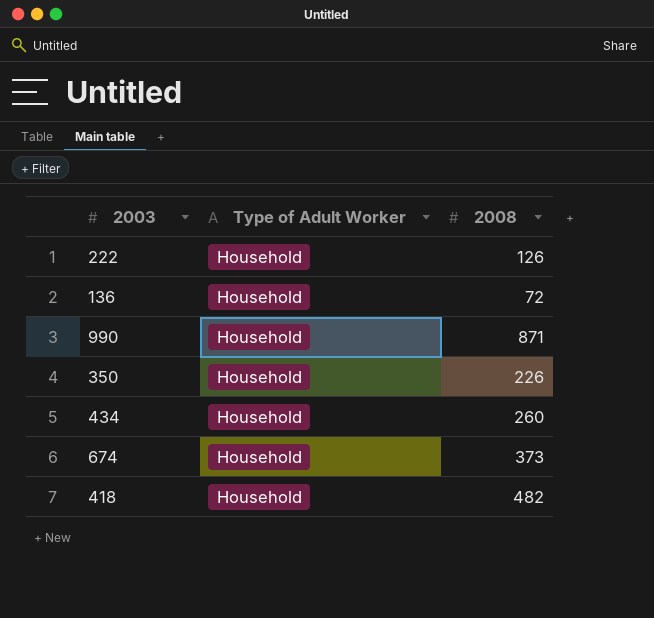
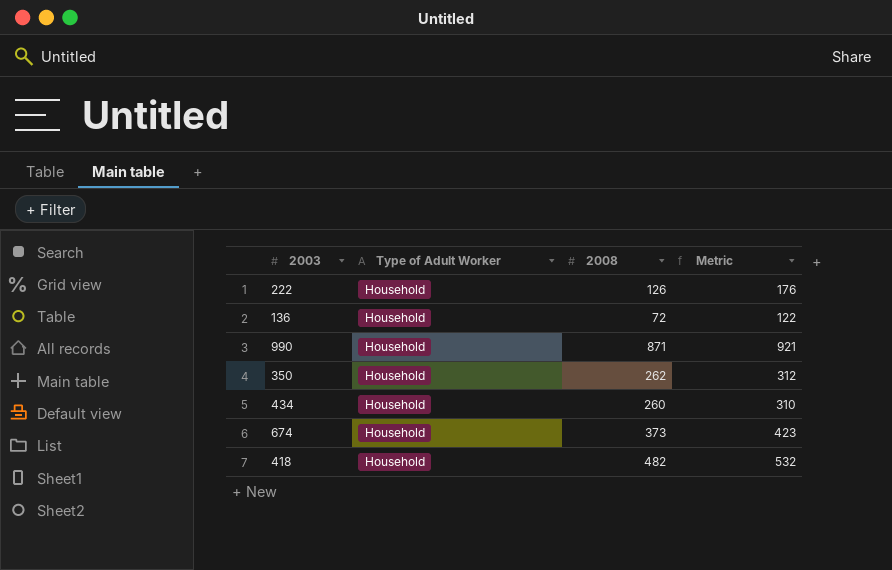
column Metric | formula: none -> [2008] + 50
350 | 2008: 226 -> 262

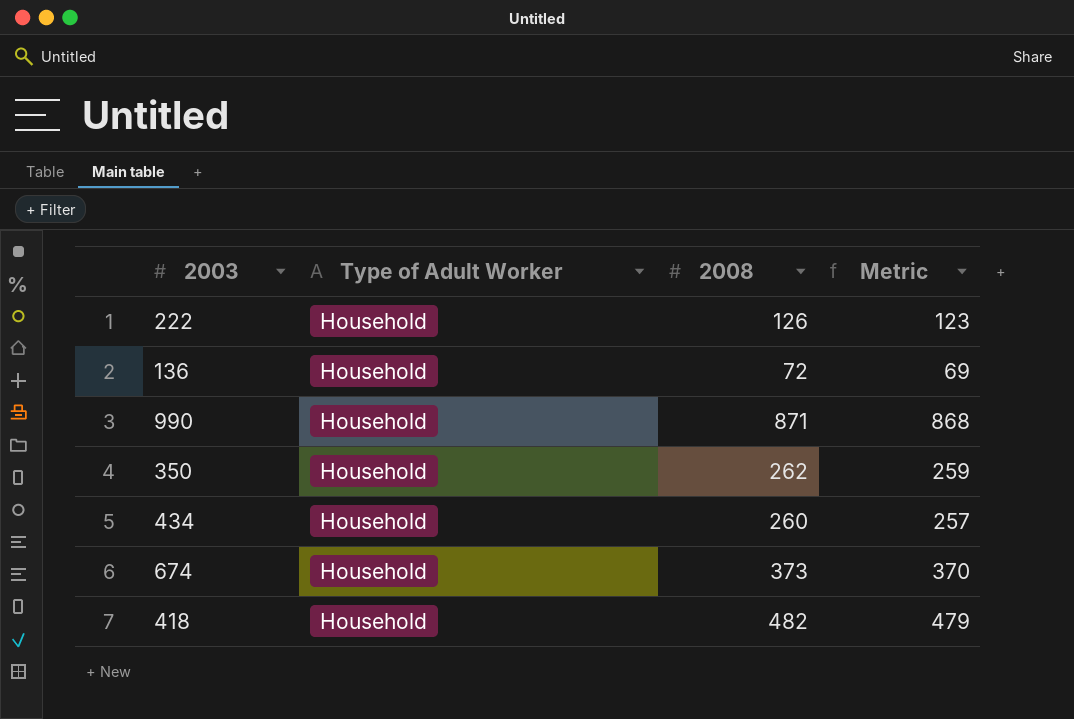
column Metric | formula: [2008] + 50 -> [2008] - 3

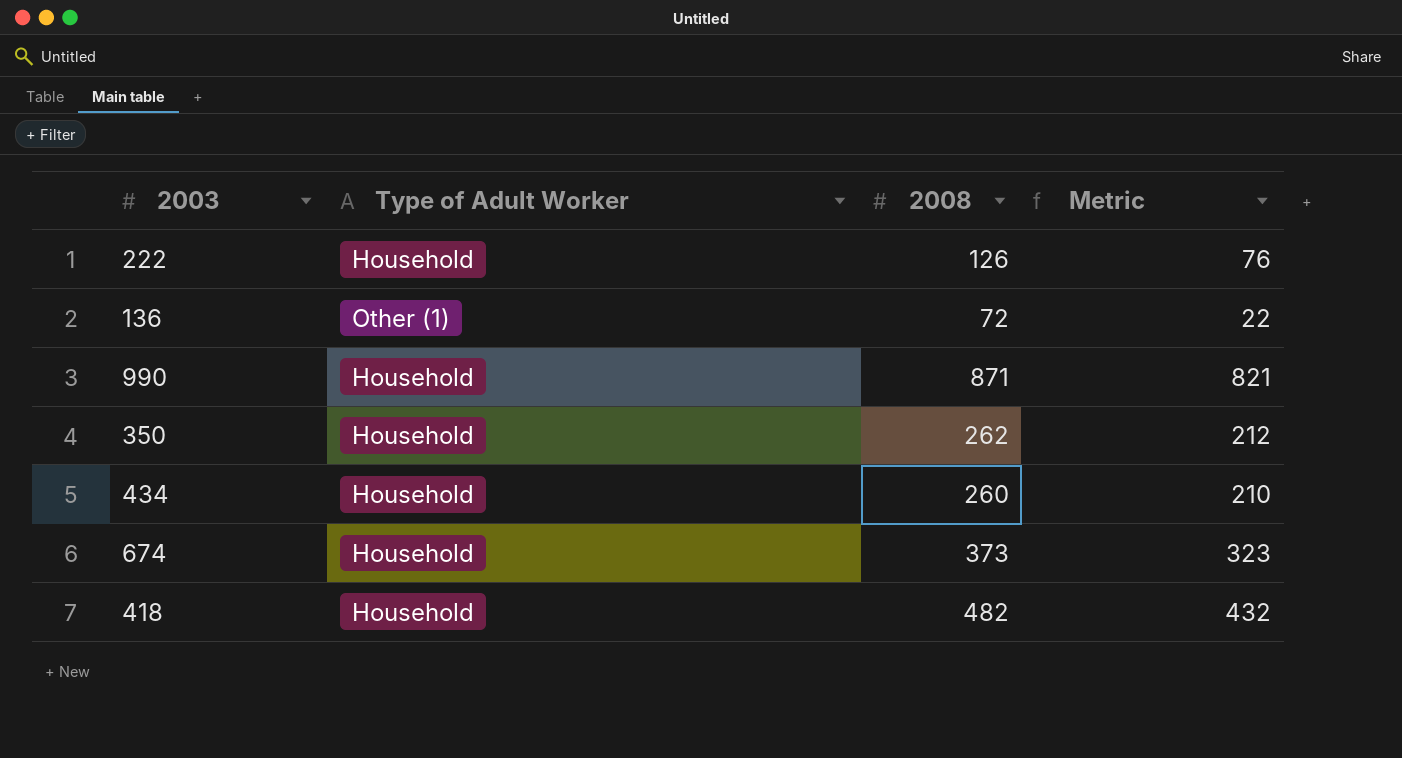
column Metric | formula: [2008] - 3 -> [2008] - 50
136 | Type of Adult Worker: Household -> Other (1)

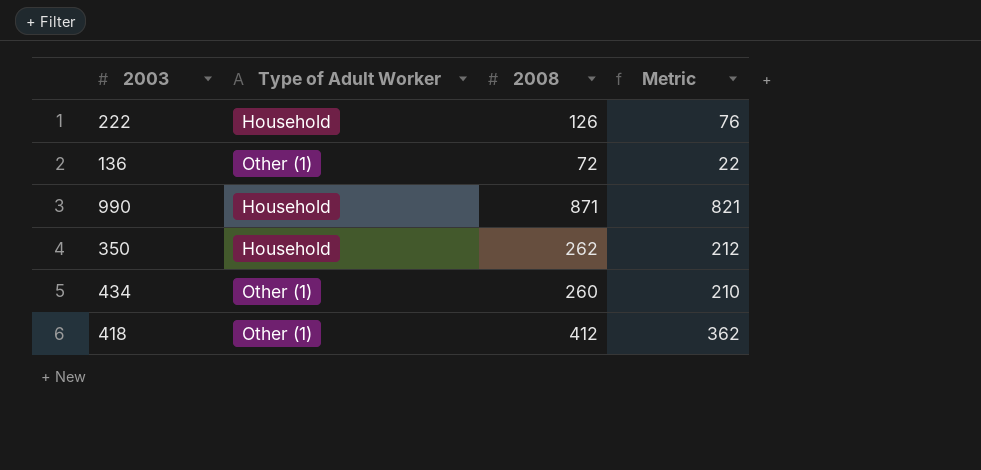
row 674: Household | 373 | 323 -> none
434 | Type of Adult Worker: Household -> Other (1)
418 | Type of Adult Worker: Household -> Other (1)
418 | 2008: 482 -> 412
418 | Metric: 432 -> 362

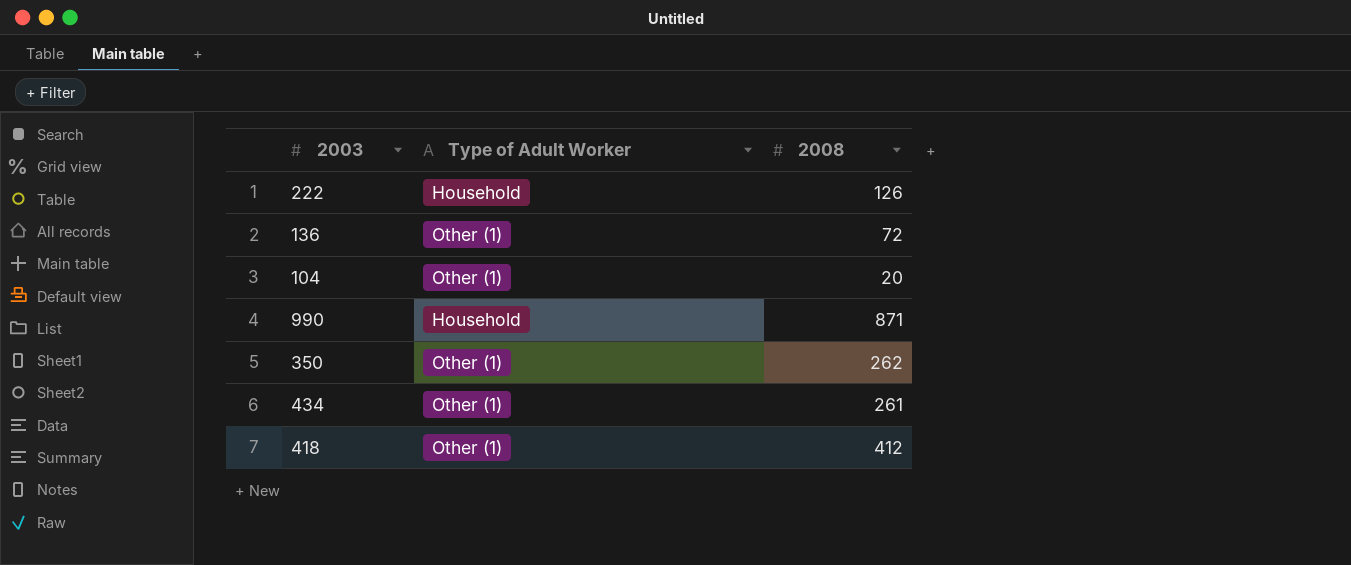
column Metric | formula: [2008] - 50 -> none
row 104: none -> Other (1) | 20
350 | Type of Adult Worker: Household -> Other (1)
434 | 2008: 260 -> 261

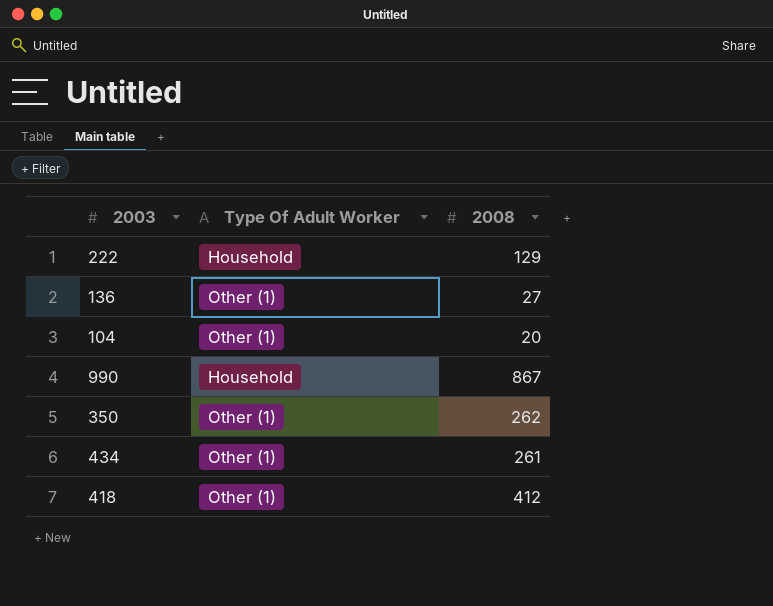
column name: Type of Adult Worker -> Type Of Adult Worker
222 | 2008: 126 -> 129
136 | 2008: 72 -> 27
990 | 2008: 871 -> 867

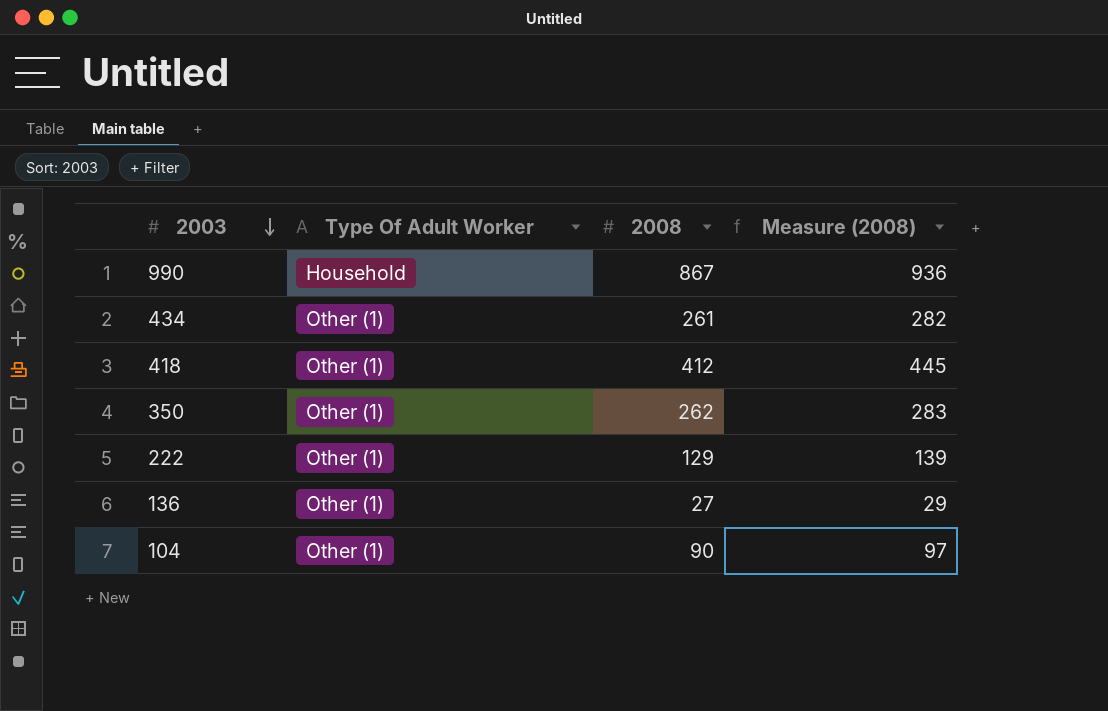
row order: none -> 2003 descending
column Measure (2008) | formula: none -> [2008] * 1.08
222 | Type Of Adult Worker: Household -> Other (1)
104 | 2008: 20 -> 90

